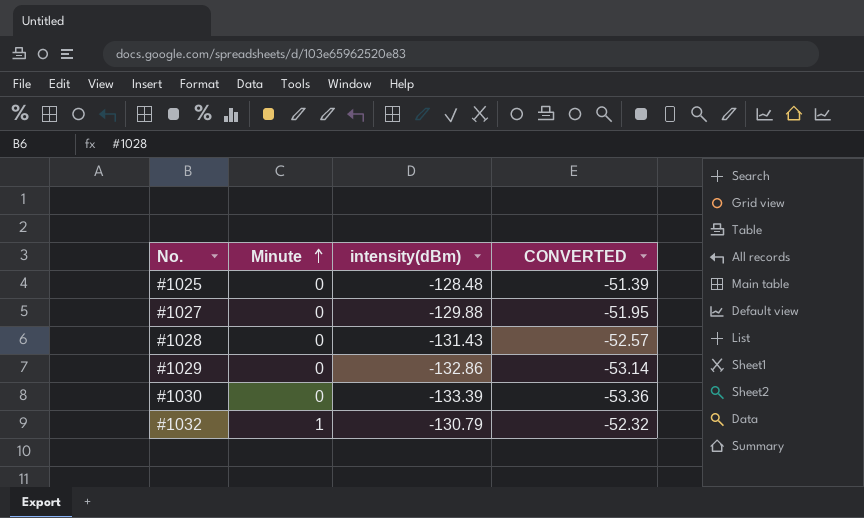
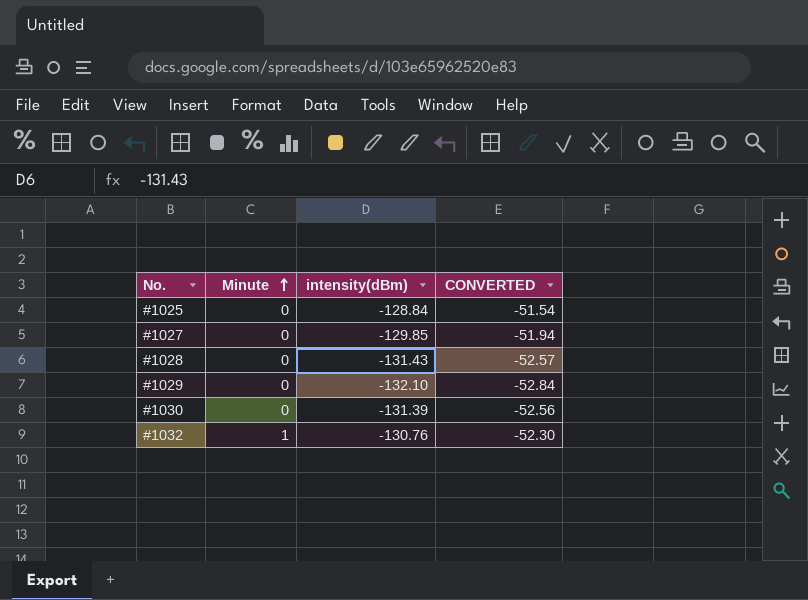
#1025 | intensity(dBm): -128.48 -> -128.84
#1025 | CONVERTED: -51.39 -> -51.54
#1027 | intensity(dBm): -129.88 -> -129.85
#1027 | CONVERTED: -51.95 -> -51.94
#1029 | intensity(dBm): -132.86 -> -132.10
#1029 | CONVERTED: -53.14 -> -52.84
#1030 | intensity(dBm): -133.39 -> -131.39
#1030 | CONVERTED: -53.36 -> -52.56
#1032 | intensity(dBm): -130.79 -> -130.76
#1032 | CONVERTED: -52.32 -> -52.30

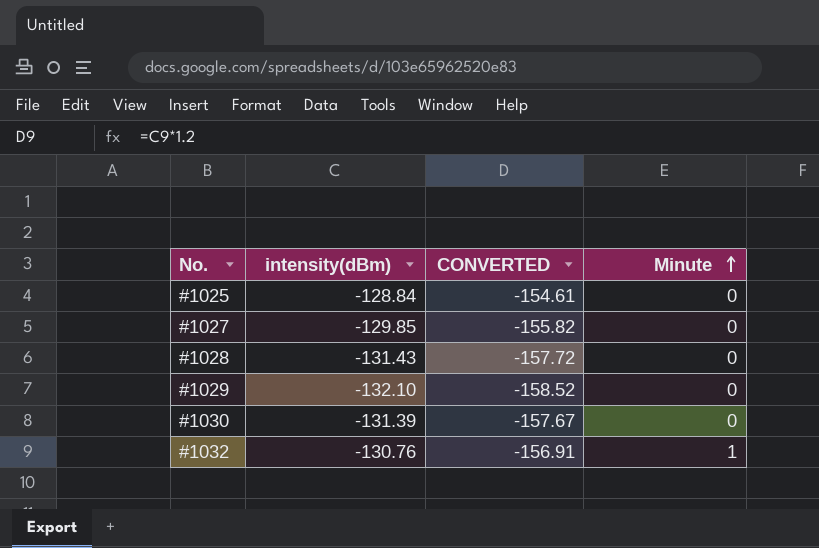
column CONVERTED | formula: [intensity(dBm)] * 0.4 -> [intensity(dBm)] * 1.2
column Minute | position: 2 -> 4

